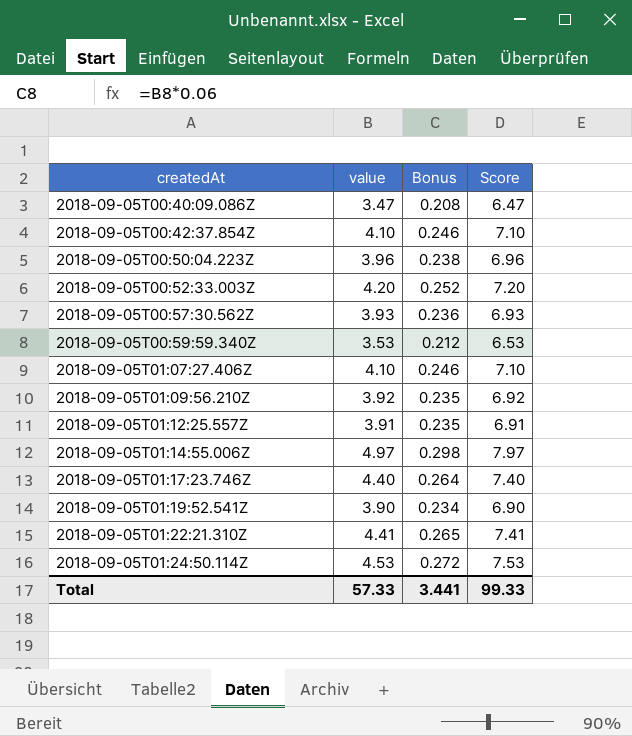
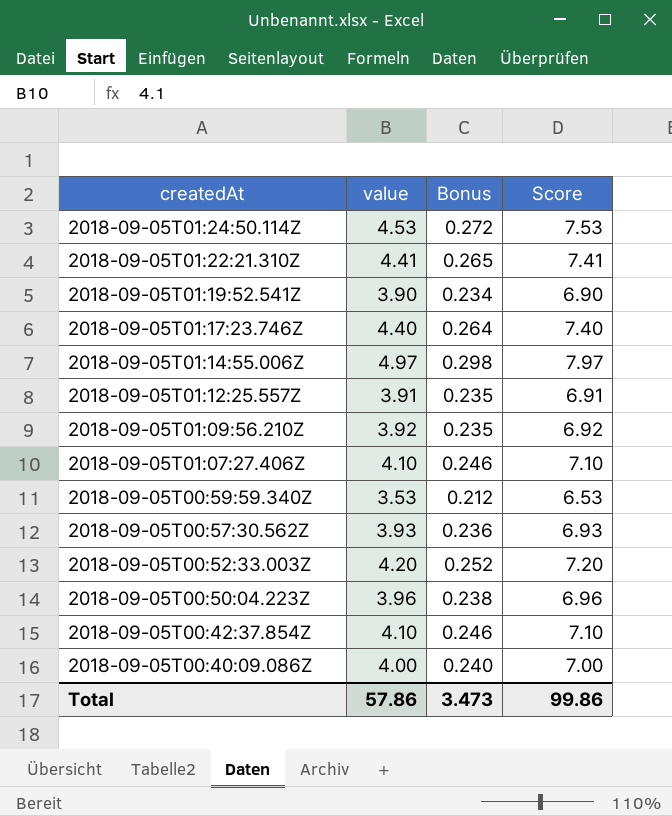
row order: createdAt ascending -> createdAt descending
2018-09-05T00:40:09.086Z | value: 3.47 -> 4.00
2018-09-05T00:40:09.086Z | Bonus: 0.208 -> 0.240
2018-09-05T00:40:09.086Z | Score: 6.47 -> 7.00
Total | value: 57.33 -> 57.86
Total | Bonus: 3.441 -> 3.473
Total | Score: 99.33 -> 99.86

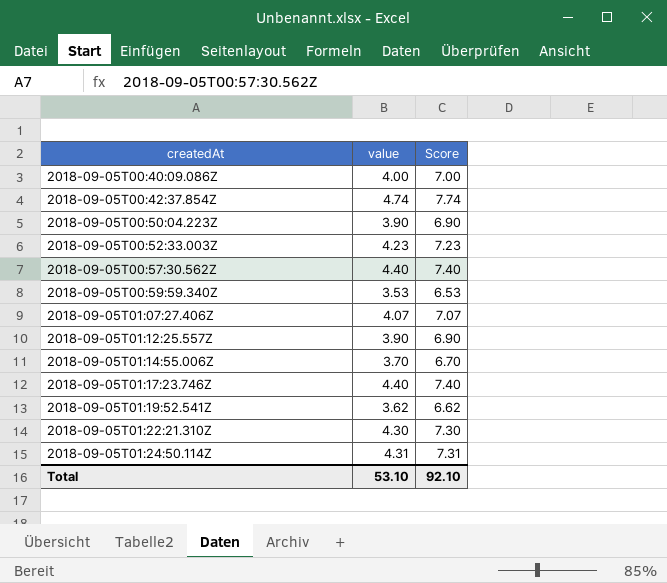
row order: createdAt descending -> createdAt ascending
column Bonus | formula: [value] * 0.06 -> none
row 2018-09-05T01:09:56.210Z: 3.92 | 0.235 | 6.92 -> none
2018-09-05T00:42:37.854Z | value: 4.10 -> 4.74
2018-09-05T00:42:37.854Z | Score: 7.10 -> 7.74
2018-09-05T00:50:04.223Z | value: 3.96 -> 3.90
2018-09-05T00:50:04.223Z | Score: 6.96 -> 6.90
2018-09-05T00:52:33.003Z | value: 4.20 -> 4.23
2018-09-05T00:52:33.003Z | Score: 7.20 -> 7.23
2018-09-05T00:57:30.562Z | value: 3.93 -> 4.40
2018-09-05T00:57:30.562Z | Score: 6.93 -> 7.40
2018-09-05T01:07:27.406Z | value: 4.10 -> 4.07
2018-09-05T01:07:27.406Z | Score: 7.10 -> 7.07
2018-09-05T01:12:25.557Z | value: 3.91 -> 3.90
2018-09-05T01:12:25.557Z | Score: 6.91 -> 6.90
2018-09-05T01:14:55.006Z | value: 4.97 -> 3.70
2018-09-05T01:14:55.006Z | Score: 7.97 -> 6.70
2018-09-05T01:19:52.541Z | value: 3.90 -> 3.62
2018-09-05T01:19:52.541Z | Score: 6.90 -> 6.62
2018-09-05T01:22:21.310Z | value: 4.41 -> 4.30
2018-09-05T01:22:21.310Z | Score: 7.41 -> 7.30
2018-09-05T01:24:50.114Z | value: 4.53 -> 4.31
2018-09-05T01:24:50.114Z | Score: 7.53 -> 7.31
Total | value: 57.86 -> 53.10
Total | Score: 99.86 -> 92.10

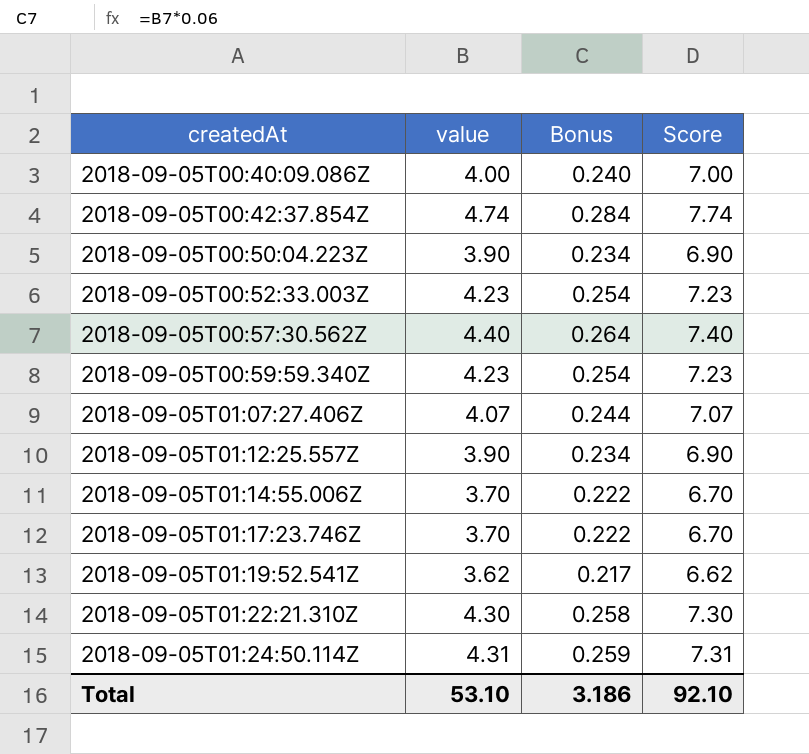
column Bonus | formula: none -> [value] * 0.06
2018-09-05T00:59:59.340Z | value: 3.53 -> 4.23
2018-09-05T00:59:59.340Z | Score: 6.53 -> 7.23
2018-09-05T01:17:23.746Z | value: 4.40 -> 3.70
2018-09-05T01:17:23.746Z | Score: 7.40 -> 6.70

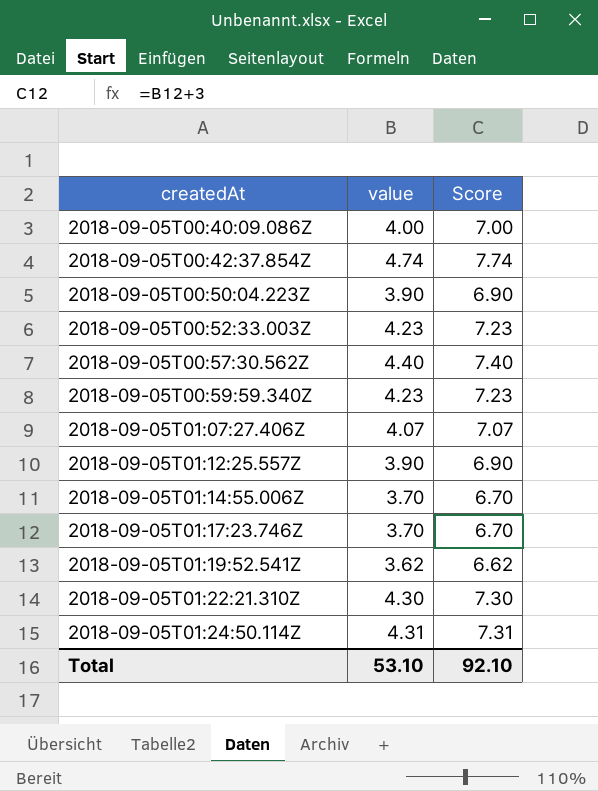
column Bonus | formula: [value] * 0.06 -> none

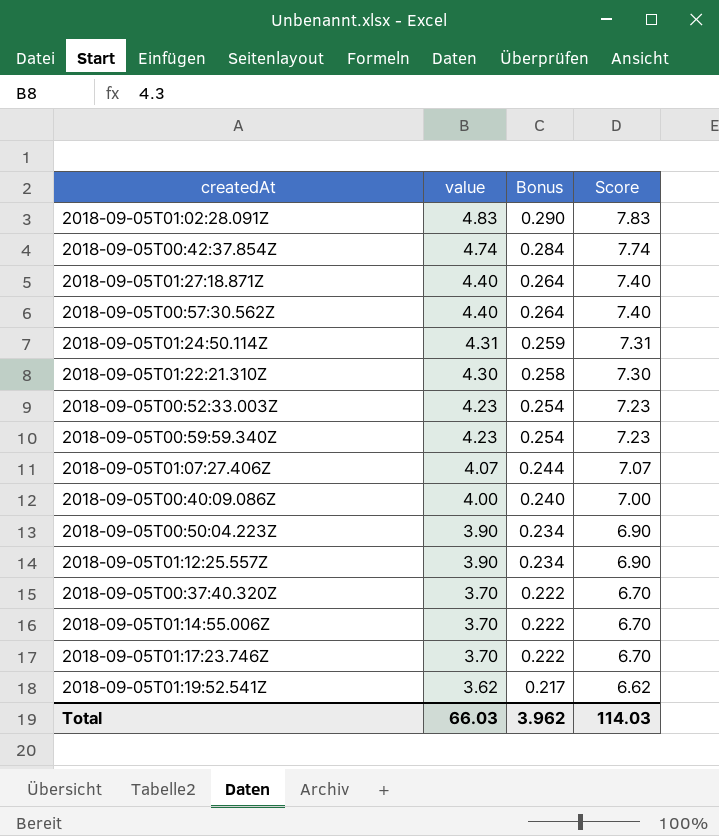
row order: createdAt ascending -> value descending
column Bonus | formula: none -> [value] * 0.06
row 2018-09-05T01:02:28.091Z: none -> 4.83 | 0.290 | 7.83
row 2018-09-05T01:27:18.871Z: none -> 4.40 | 0.264 | 7.40
row 2018-09-05T00:37:40.320Z: none -> 3.70 | 0.222 | 6.70
Total | value: 53.10 -> 66.03
Total | Score: 92.10 -> 114.03

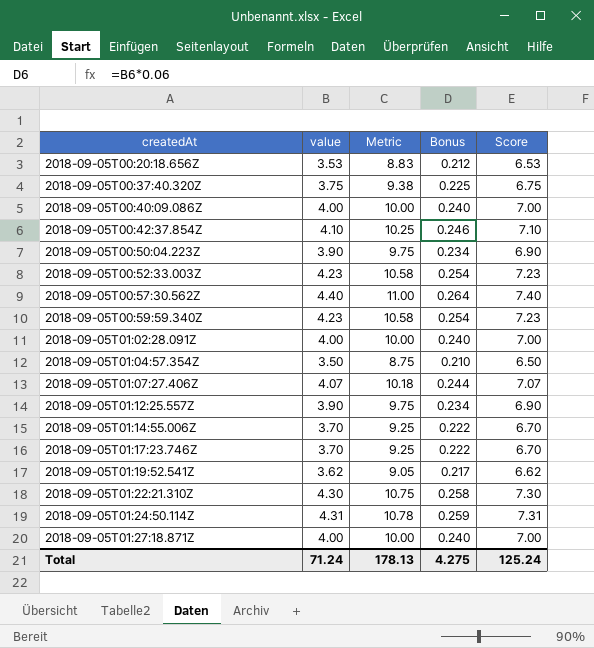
row order: value descending -> createdAt ascending
column Metric | formula: none -> [value] * 2.5
row 2018-09-05T00:20:18.656Z: none -> 3.53 | 8.83 | 0.212 | 6.53
2018-09-05T00:37:40.320Z | value: 3.70 -> 3.75
2018-09-05T00:37:40.320Z | Bonus: 0.222 -> 0.225
2018-09-05T00:37:40.320Z | Score: 6.70 -> 6.75
2018-09-05T00:42:37.854Z | value: 4.74 -> 4.10
2018-09-05T00:42:37.854Z | Bonus: 0.284 -> 0.246
2018-09-05T00:42:37.854Z | Score: 7.74 -> 7.10
2018-09-05T01:02:28.091Z | value: 4.83 -> 4.00
2018-09-05T01:02:28.091Z | Bonus: 0.290 -> 0.240
2018-09-05T01:02:28.091Z | Score: 7.83 -> 7.00
row 2018-09-05T01:04:57.354Z: none -> 3.50 | 8.75 | 0.210 | 6.50
2018-09-05T01:27:18.871Z | value: 4.40 -> 4.00
2018-09-05T01:27:18.871Z | Bonus: 0.264 -> 0.240
2018-09-05T01:27:18.871Z | Score: 7.40 -> 7.00
Total | value: 66.03 -> 71.24
Total | Bonus: 3.962 -> 4.275
Total | Score: 114.03 -> 125.24

